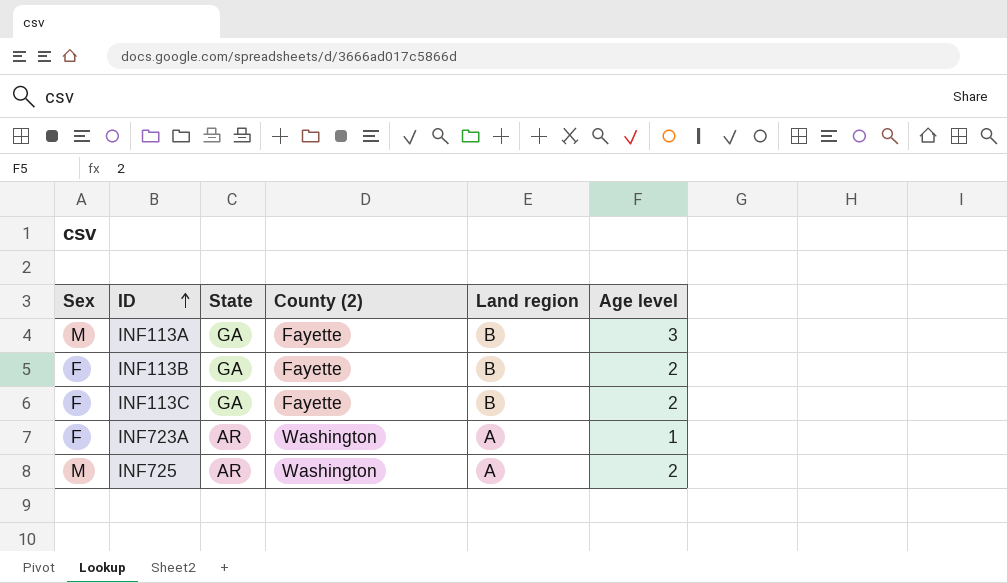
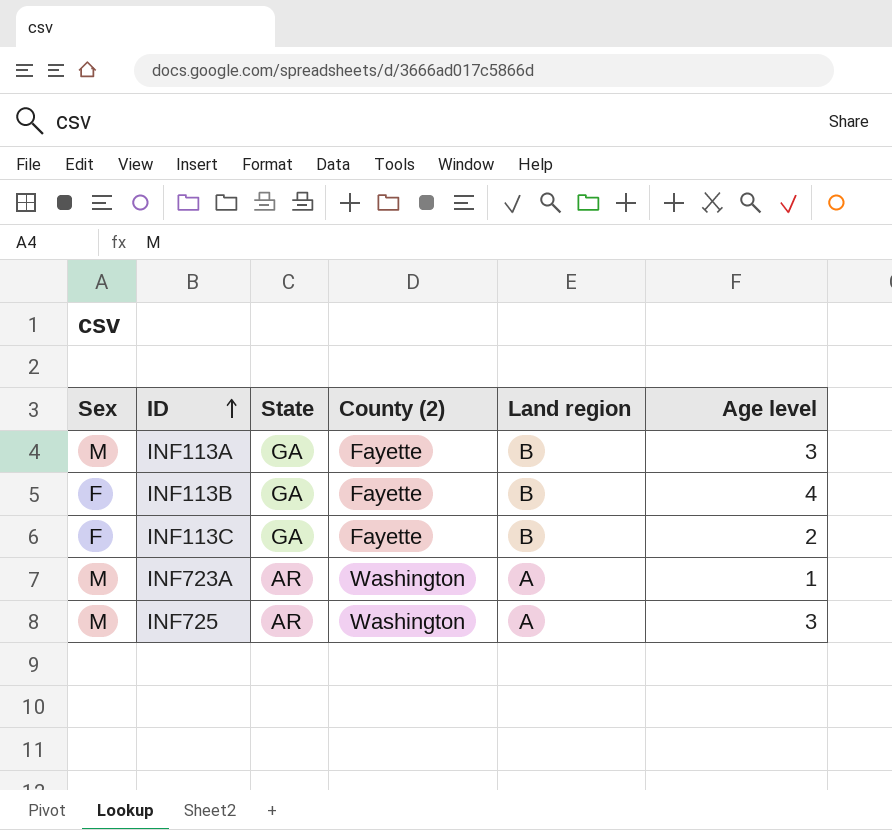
INF113B | Age level: 2 -> 4
INF723A | Sex: F -> M
INF725 | Age level: 2 -> 3

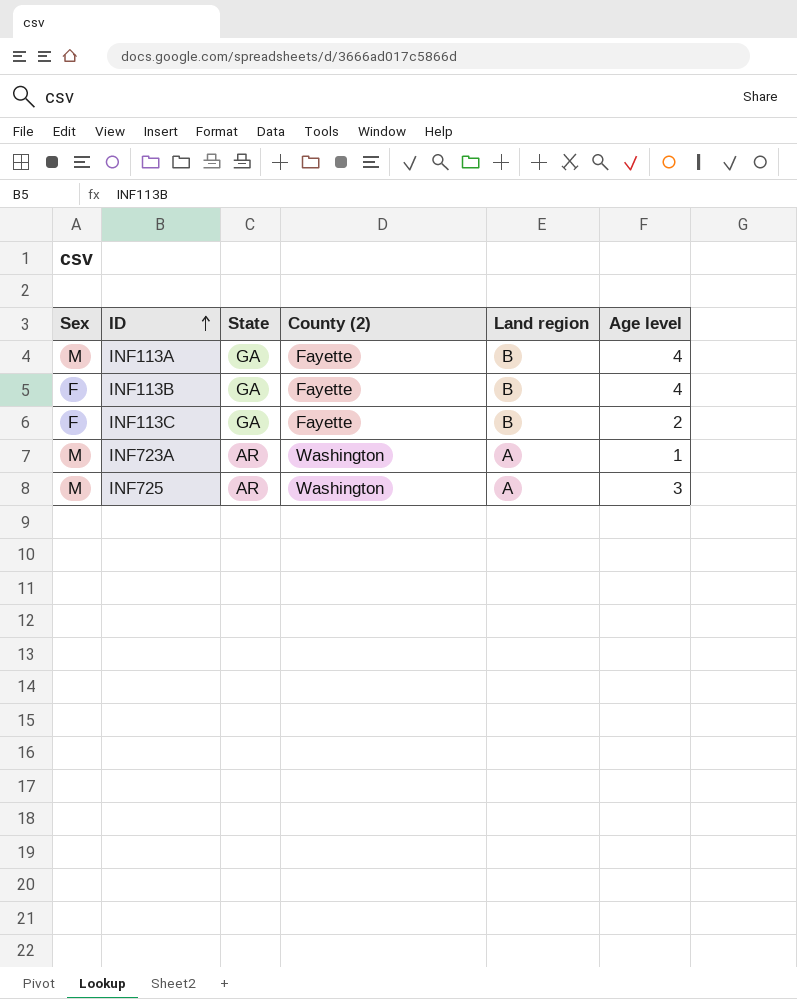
INF113A | Age level: 3 -> 4

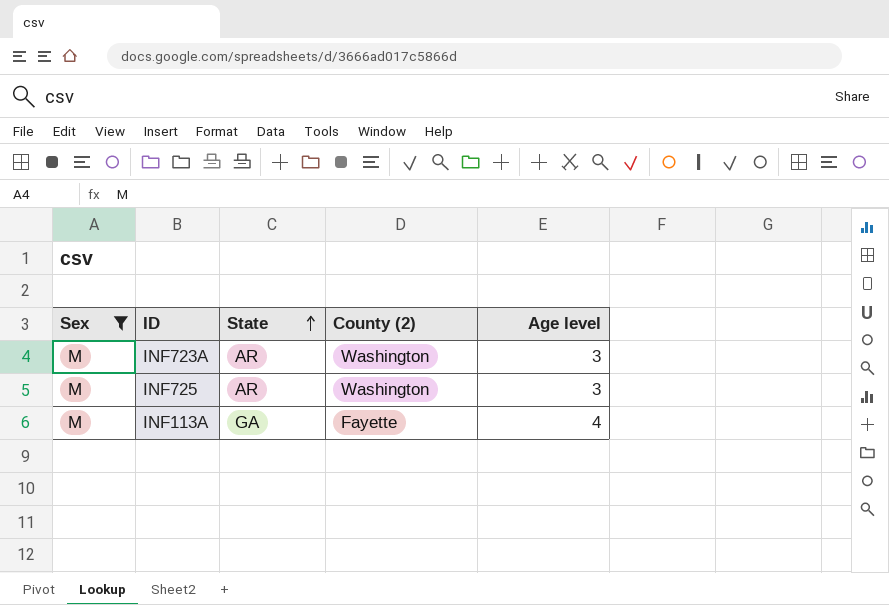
filter: none -> Sex = M
row order: ID ascending -> State ascending
column Land region | position: 5 -> none
INF723A | Age level: 1 -> 3

